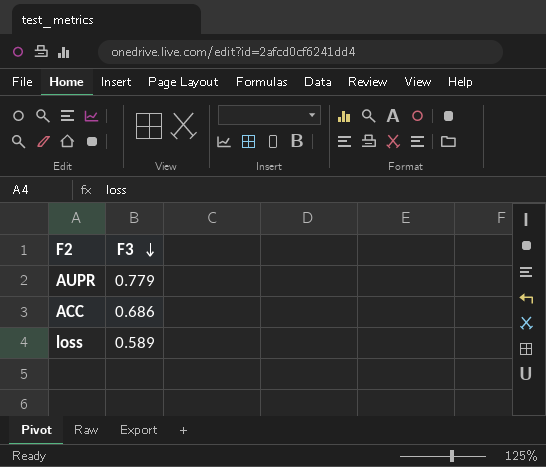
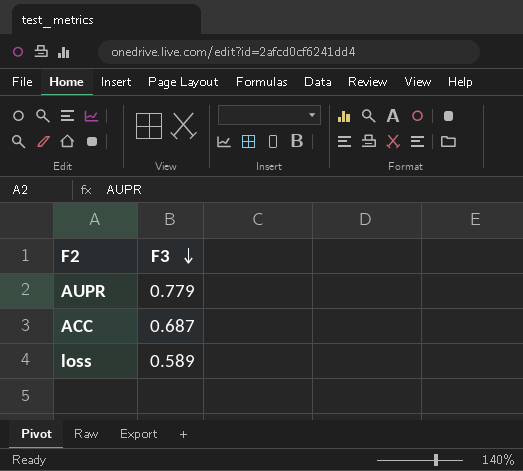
ACC | F3: 0.686 -> 0.687

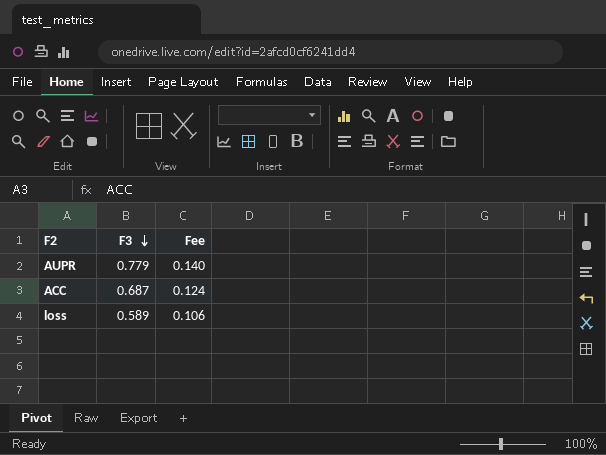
column Fee | formula: none -> [F3] * 0.18

